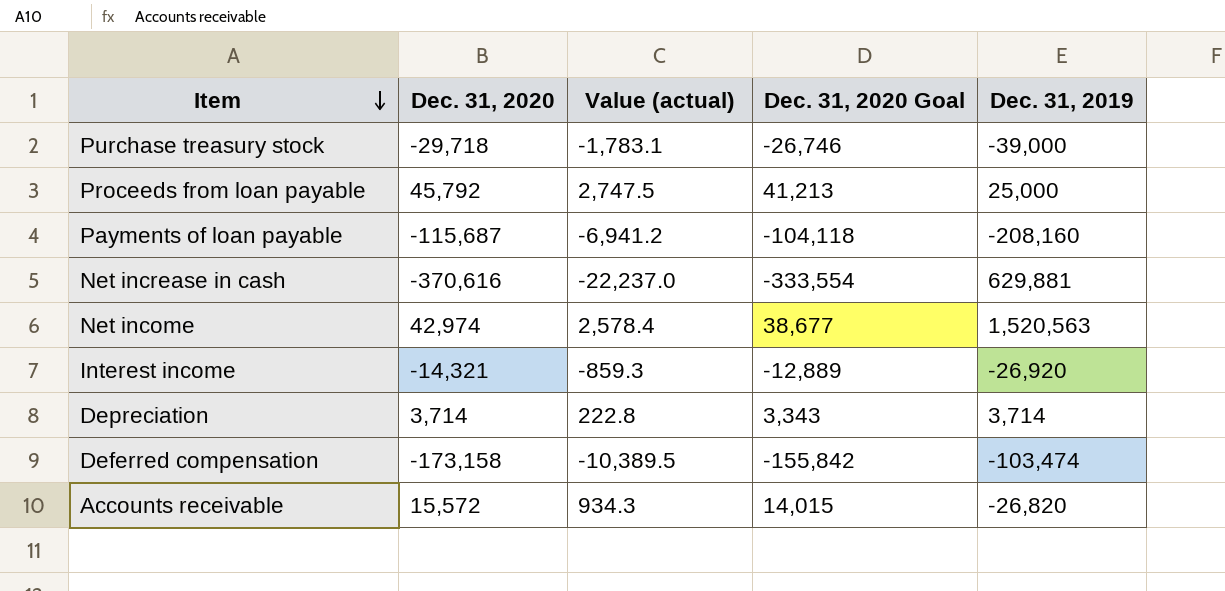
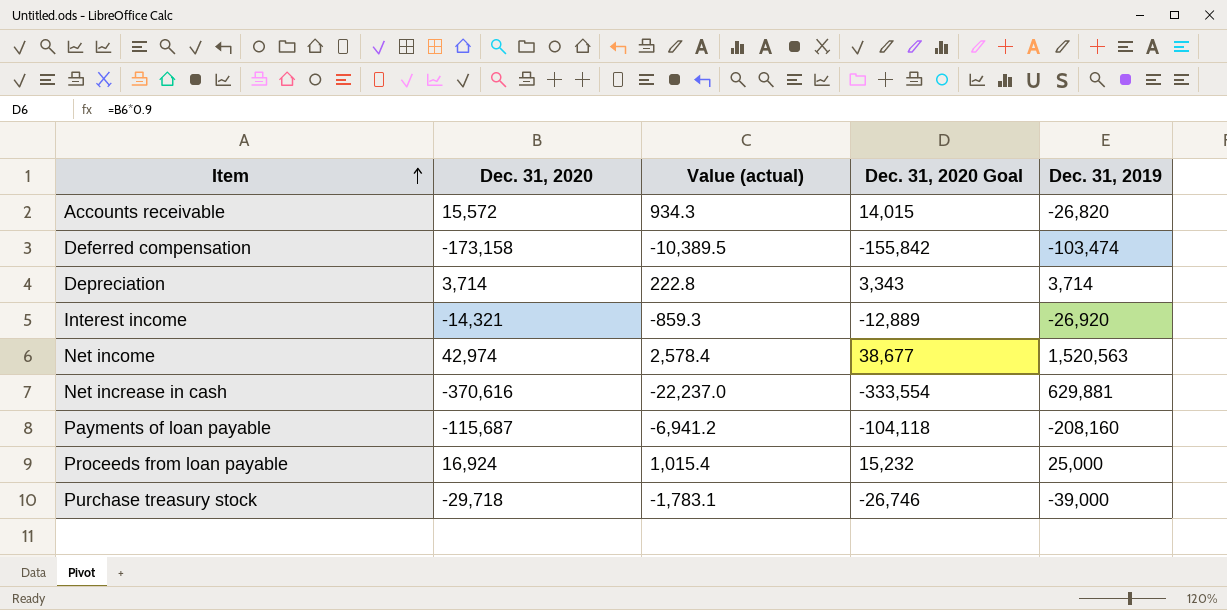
row order: Item descending -> Item ascending
Proceeds from loan payable | Dec. 31, 2020: 45,792 -> 16,924
Proceeds from loan payable | Value (actual): 2,747.5 -> 1,015.4
Proceeds from loan payable | Dec. 31, 2020 Goal: 41,213 -> 15,232

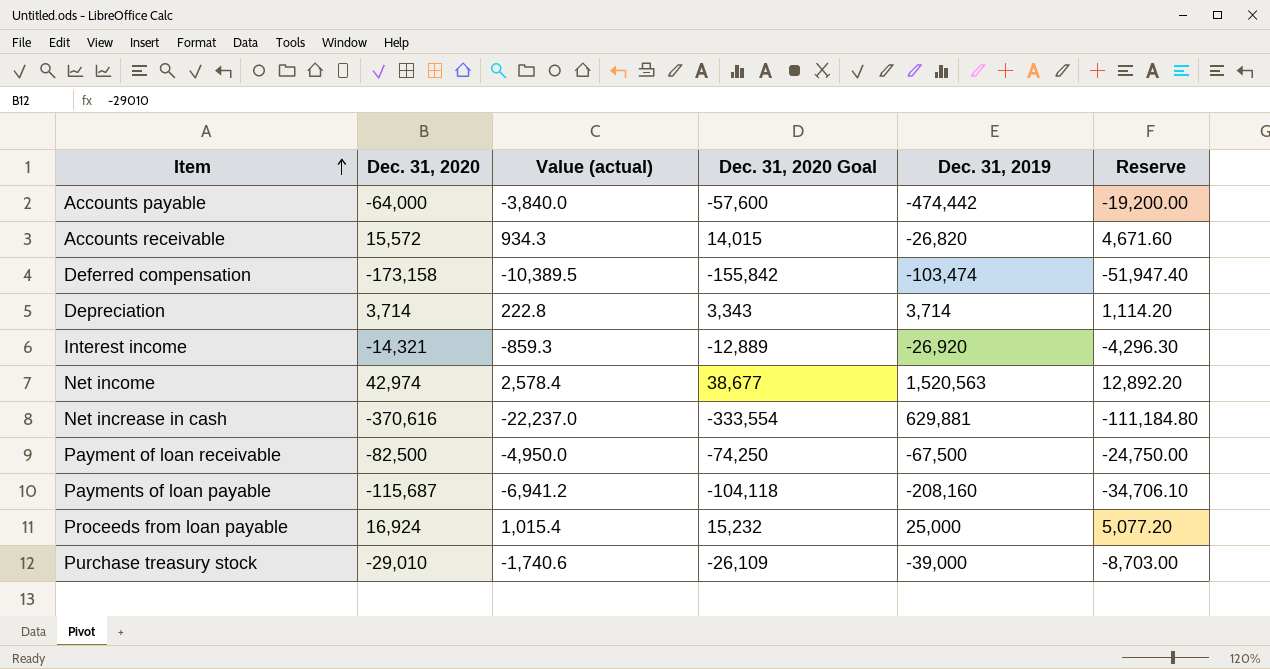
column Reserve | formula: none -> [Dec. 31, 2020] * 0.3
row Accounts payable: none -> -64,000 | -3,840.0 | -57,600 | -474,442 | -19,200.00
row Payment of loan receivable: none -> -82,500 | -4,950.0 | -74,250 | -67,500 | -24,750.00
Purchase treasury stock | Dec. 31, 2020: -29,718 -> -29,010
Purchase treasury stock | Value (actual): -1,783.1 -> -1,740.6
Purchase treasury stock | Dec. 31, 2020 Goal: -26,746 -> -26,109

